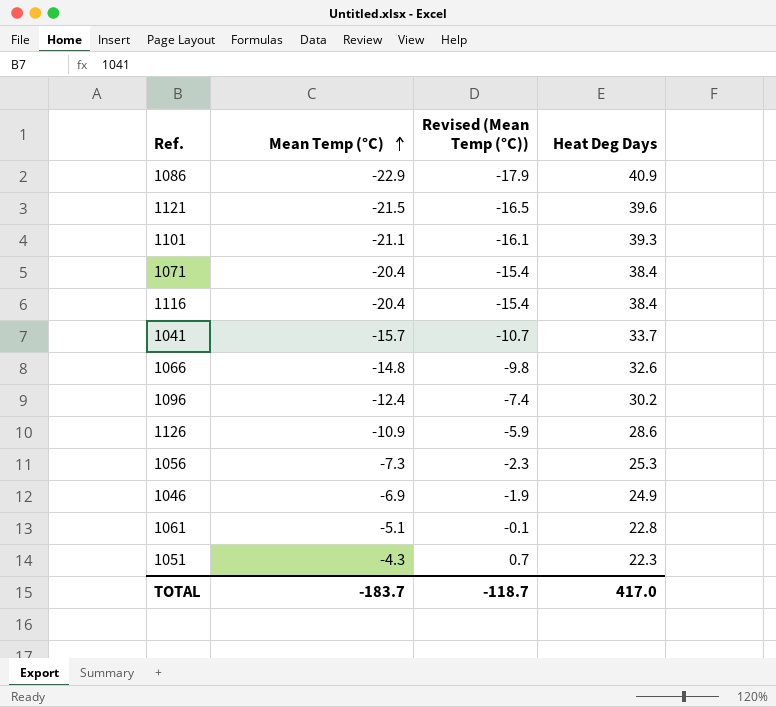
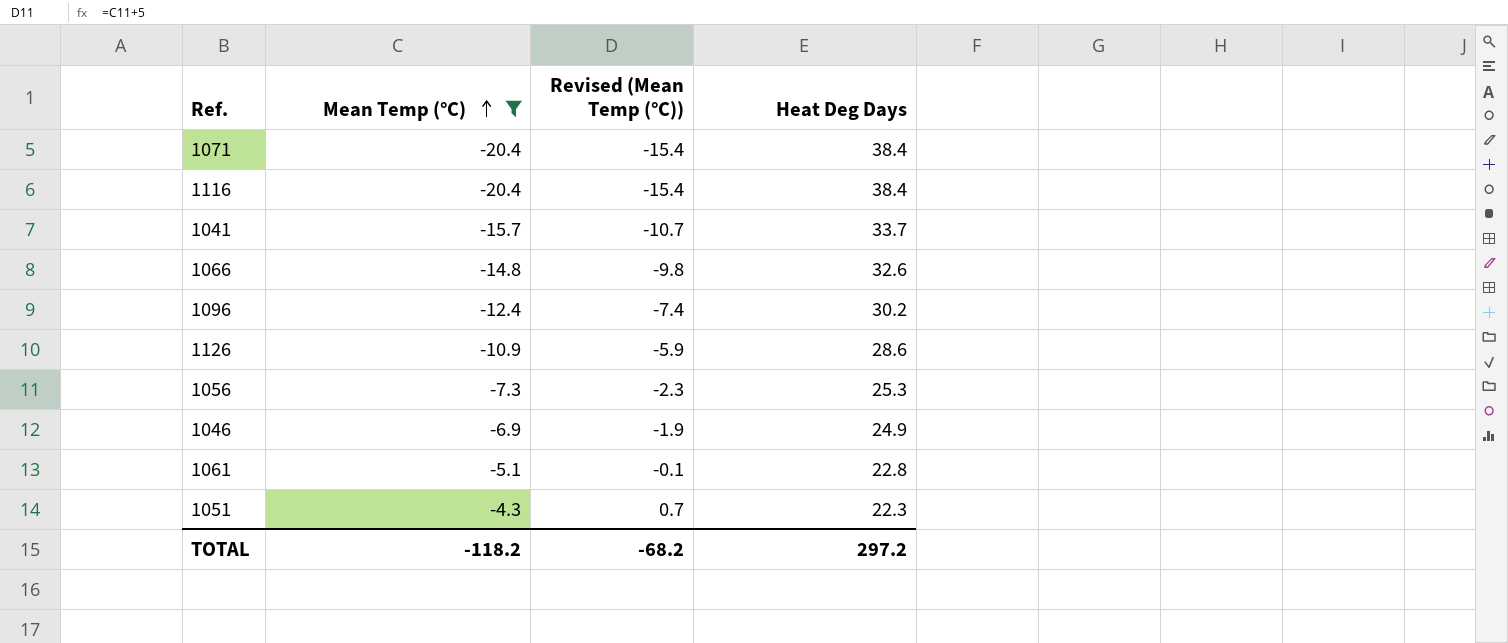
filter: none -> Mean Temp (°C) >= -20.4
TOTAL | Mean Temp (°C): -183.7 -> -118.2
TOTAL | Revised (Mean Temp (°C)): -118.7 -> -68.2
TOTAL | Heat Deg Days: 417.0 -> 297.2

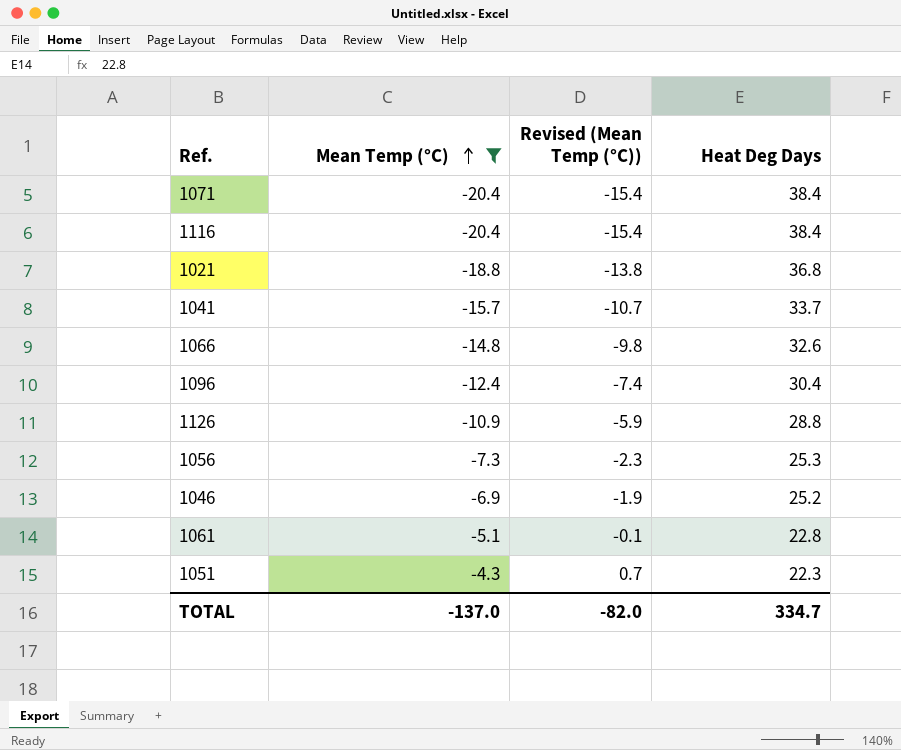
row 1021: none -> -18.8 | -13.8 | 36.8
1096 | Heat Deg Days: 30.2 -> 30.4
1126 | Heat Deg Days: 28.6 -> 28.8
1046 | Heat Deg Days: 24.9 -> 25.2
TOTAL | Mean Temp (°C): -118.2 -> -137.0
TOTAL | Revised (Mean Temp (°C)): -68.2 -> -82.0
TOTAL | Heat Deg Days: 297.2 -> 334.7

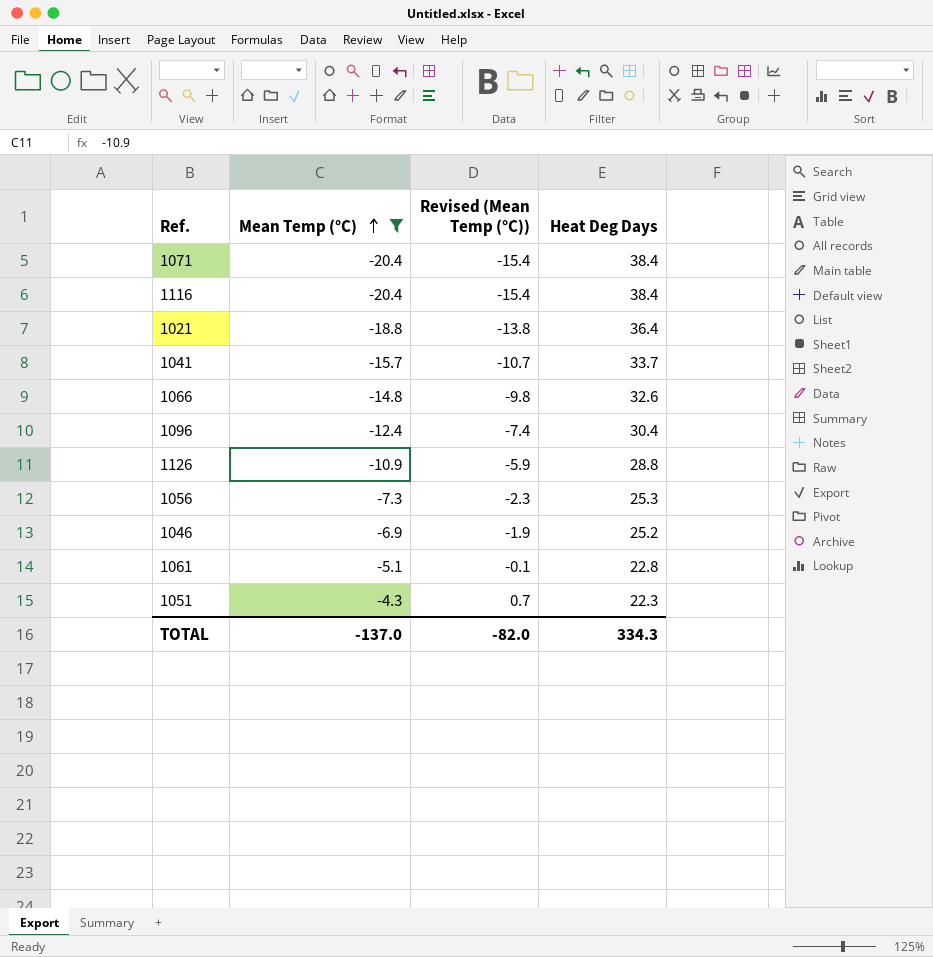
1021 | Heat Deg Days: 36.8 -> 36.4
TOTAL | Heat Deg Days: 334.7 -> 334.3

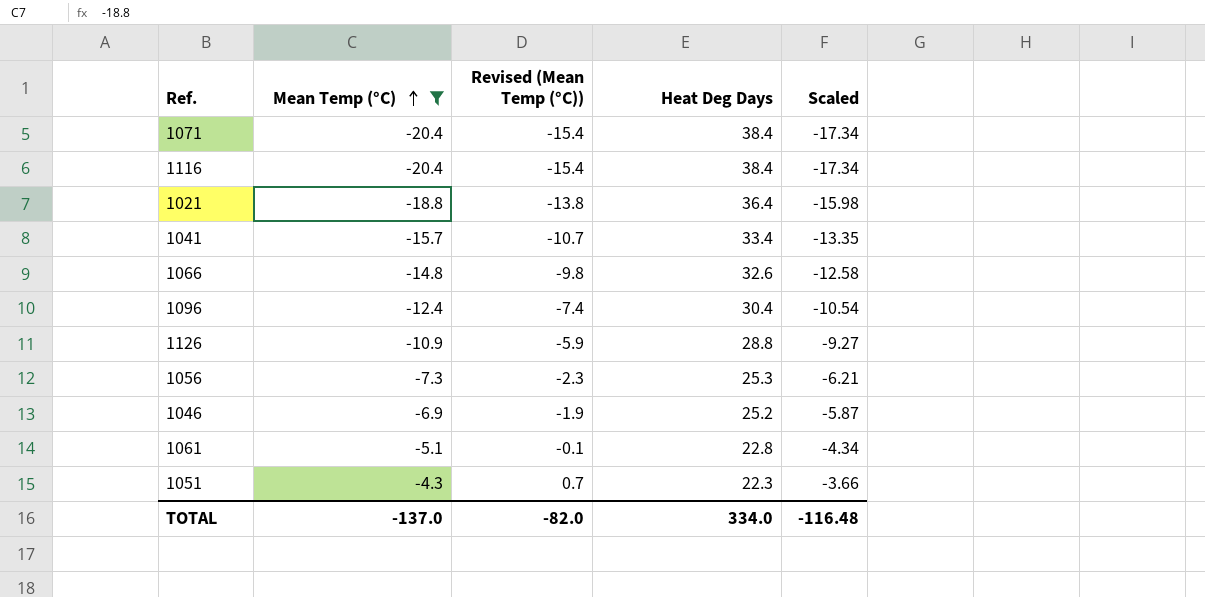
column Scaled | formula: none -> [Mean Temp (°C)] * 0.85
1041 | Heat Deg Days: 33.7 -> 33.4
TOTAL | Heat Deg Days: 334.3 -> 334.0

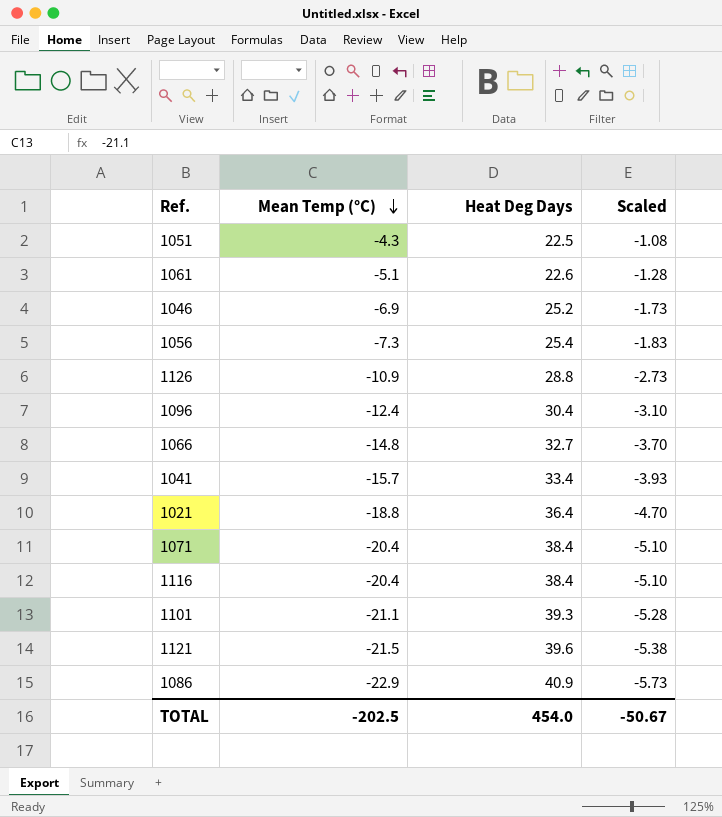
filter: Mean Temp (°C) >= -20.4 -> none
row order: Mean Temp (°C) ascending -> Mean Temp (°C) descending
column Revised (Mean Temp (°C)) | formula: [Mean Temp (°C)] + 5 -> none
column Scaled | formula: [Mean Temp (°C)] * 0.85 -> [Mean Temp (°C)] * 0.25
1051 | Heat Deg Days: 22.3 -> 22.5
1061 | Heat Deg Days: 22.8 -> 22.6
1056 | Heat Deg Days: 25.3 -> 25.4
1066 | Heat Deg Days: 32.6 -> 32.7
TOTAL | Mean Temp (°C): -137.0 -> -202.5
TOTAL | Heat Deg Days: 334.0 -> 454.0
TOTAL | Scaled: -116.48 -> -50.67

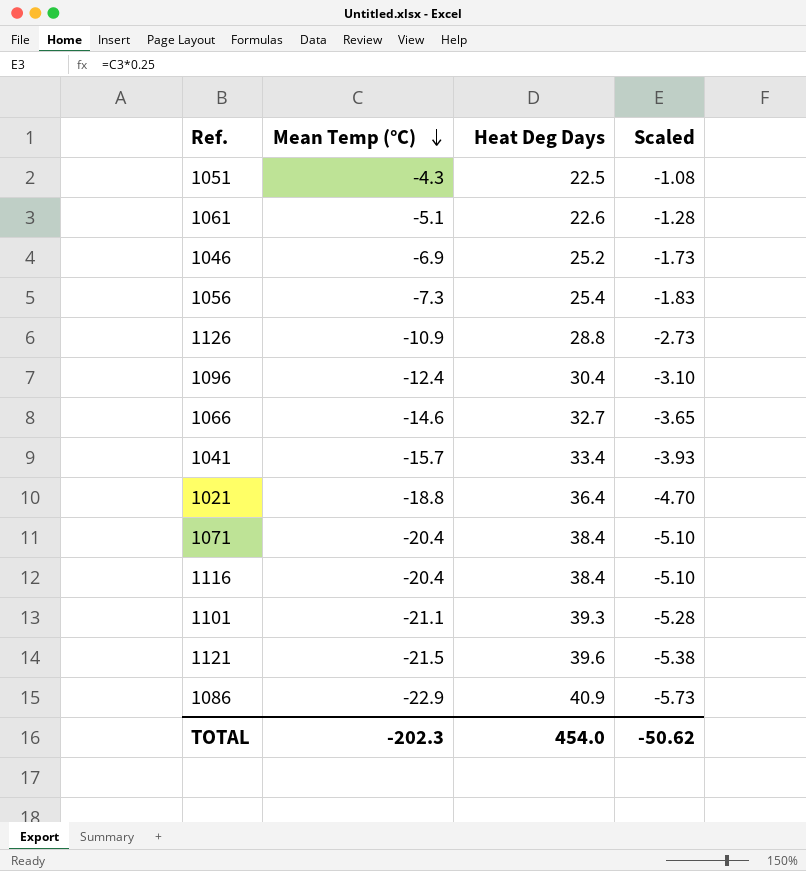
1066 | Mean Temp (°C): -14.8 -> -14.6
1066 | Scaled: -3.70 -> -3.65
TOTAL | Mean Temp (°C): -202.5 -> -202.3
TOTAL | Scaled: -50.67 -> -50.62

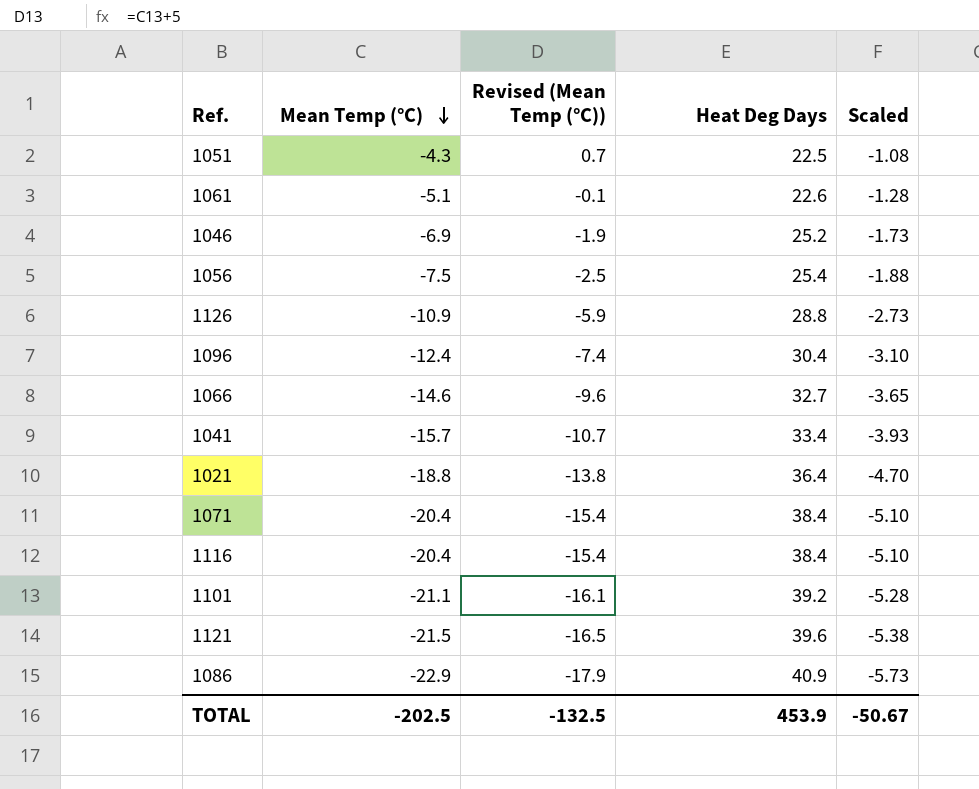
column Revised (Mean Temp (°C)) | formula: none -> [Mean Temp (°C)] + 5
1056 | Mean Temp (°C): -7.3 -> -7.5
1056 | Scaled: -1.83 -> -1.88
1101 | Heat Deg Days: 39.3 -> 39.2
TOTAL | Mean Temp (°C): -202.3 -> -202.5
TOTAL | Heat Deg Days: 454.0 -> 453.9
TOTAL | Scaled: -50.62 -> -50.67

